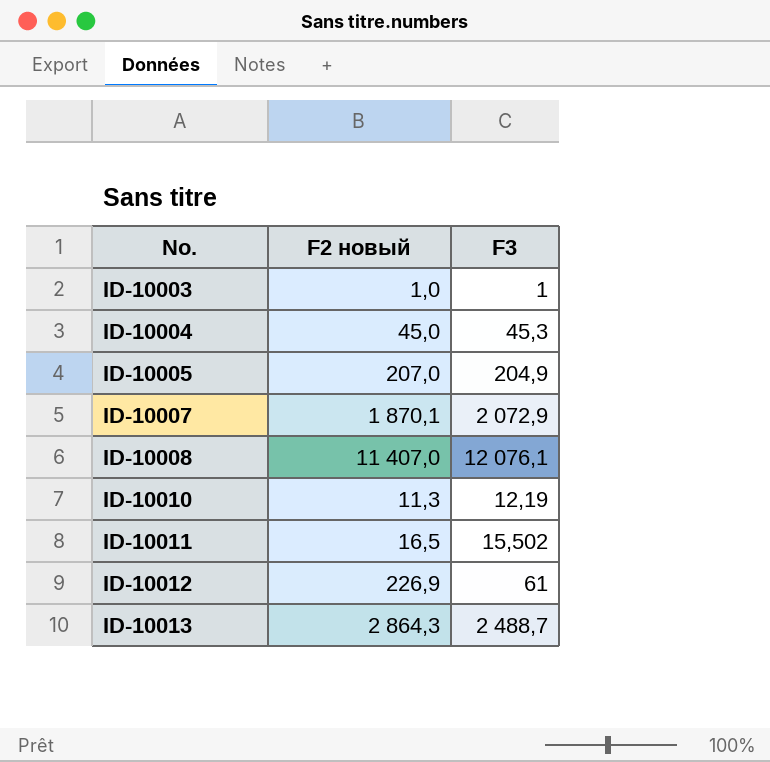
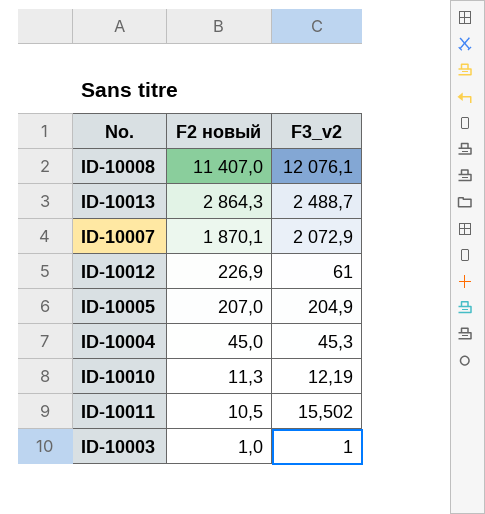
row order: No. ascending -> F2 новый descending
column name: F3 -> F3_v2
ID-10011 | F2 новый: 16,5 -> 10,5

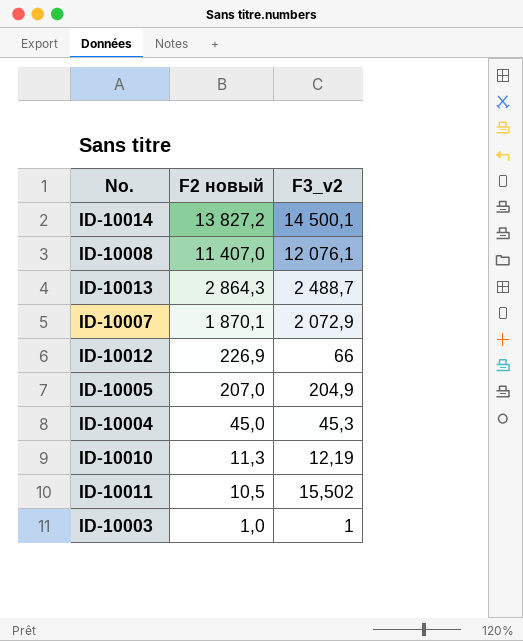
row ID-10014: none -> 13 827,2 | 14 500,1
ID-10012 | F3_v2: 61 -> 66

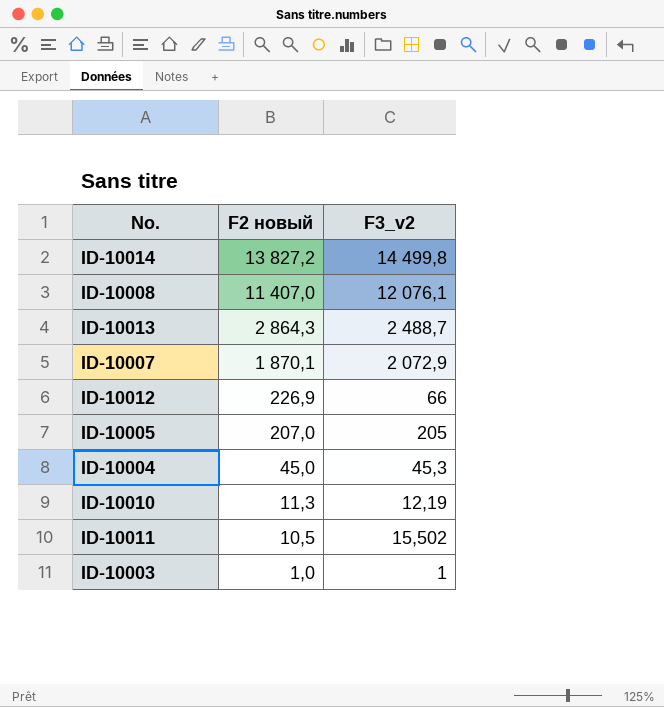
ID-10014 | F3_v2: 14 500,1 -> 14 499,8
ID-10005 | F3_v2: 204,9 -> 205

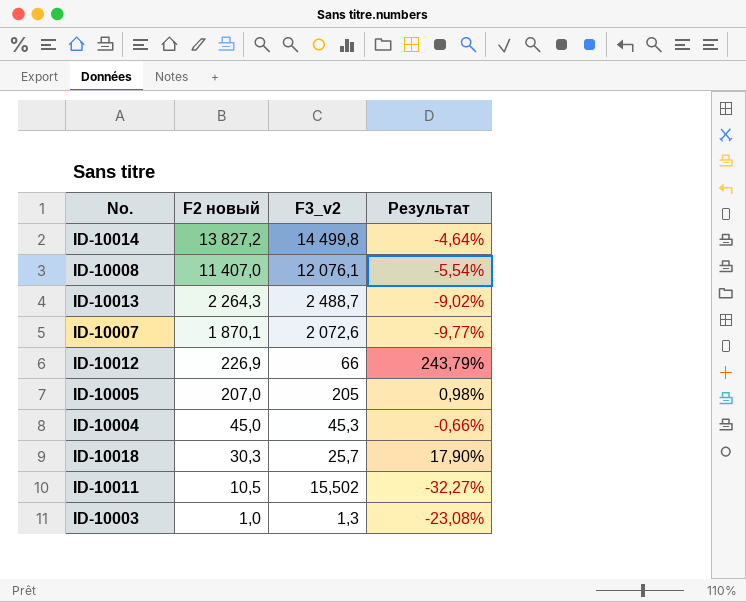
column Результат | formula: none -> ([F2 новый] - [F3_v2]) / [F3_v2]
row ID-10010: 11,3 | 12,19 -> none
ID-10013 | F2 новый: 2 864,3 -> 2 264,3
ID-10007 | F3_v2: 2 072,9 -> 2 072,6
row ID-10018: none -> 30,3 | 25,7 | 17,90%
ID-10003 | F3_v2: 1 -> 1,3

